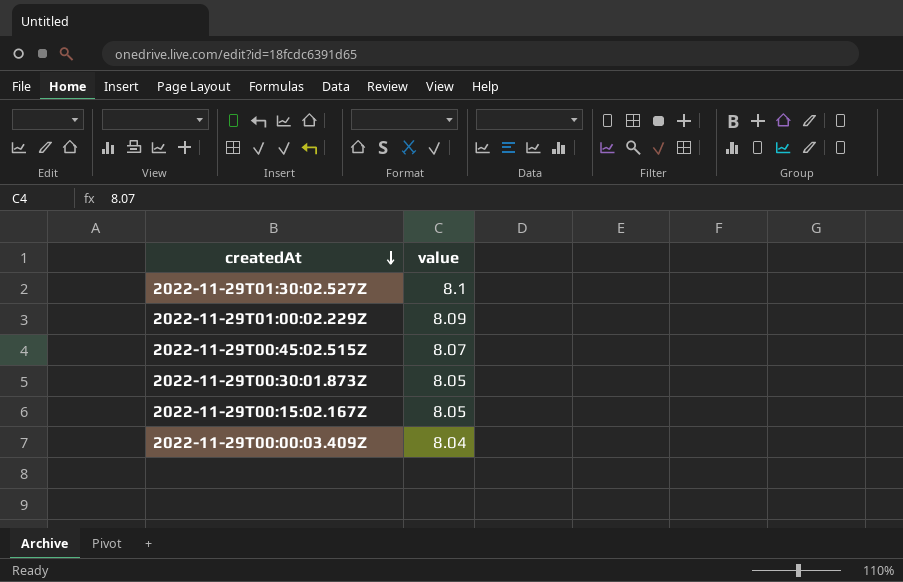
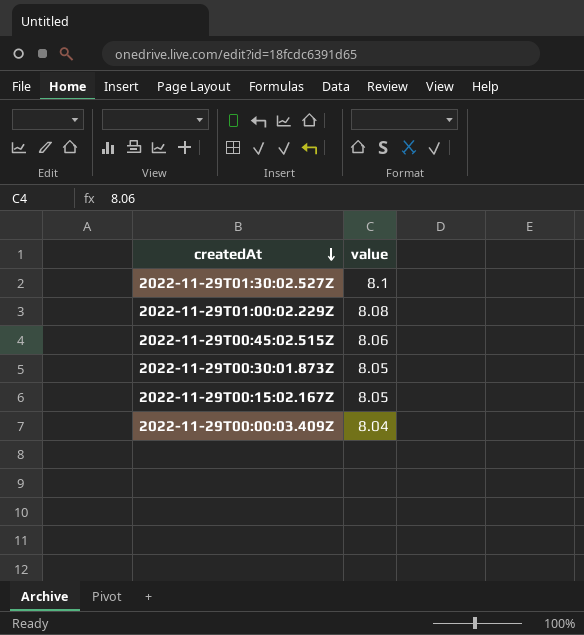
2022-11-29T01:00:02.229Z | value: 8.09 -> 8.08
2022-11-29T00:45:02.515Z | value: 8.07 -> 8.06

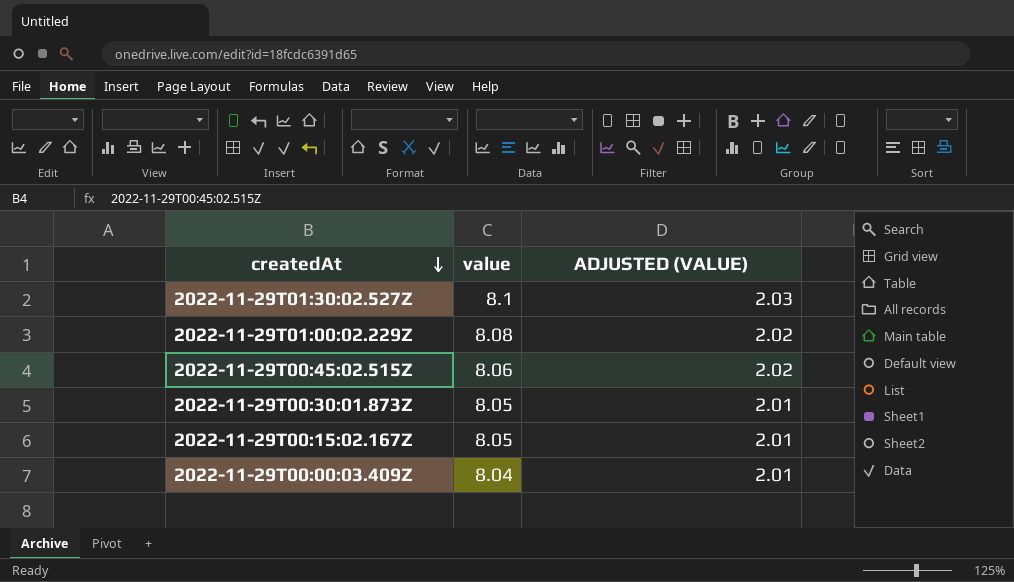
column ADJUSTED (VALUE) | formula: none -> [value] * 0.25

